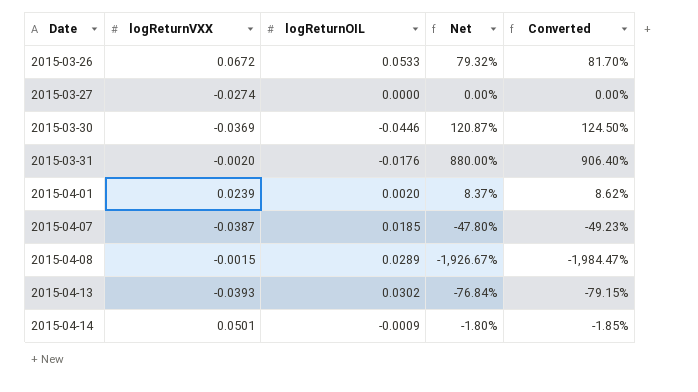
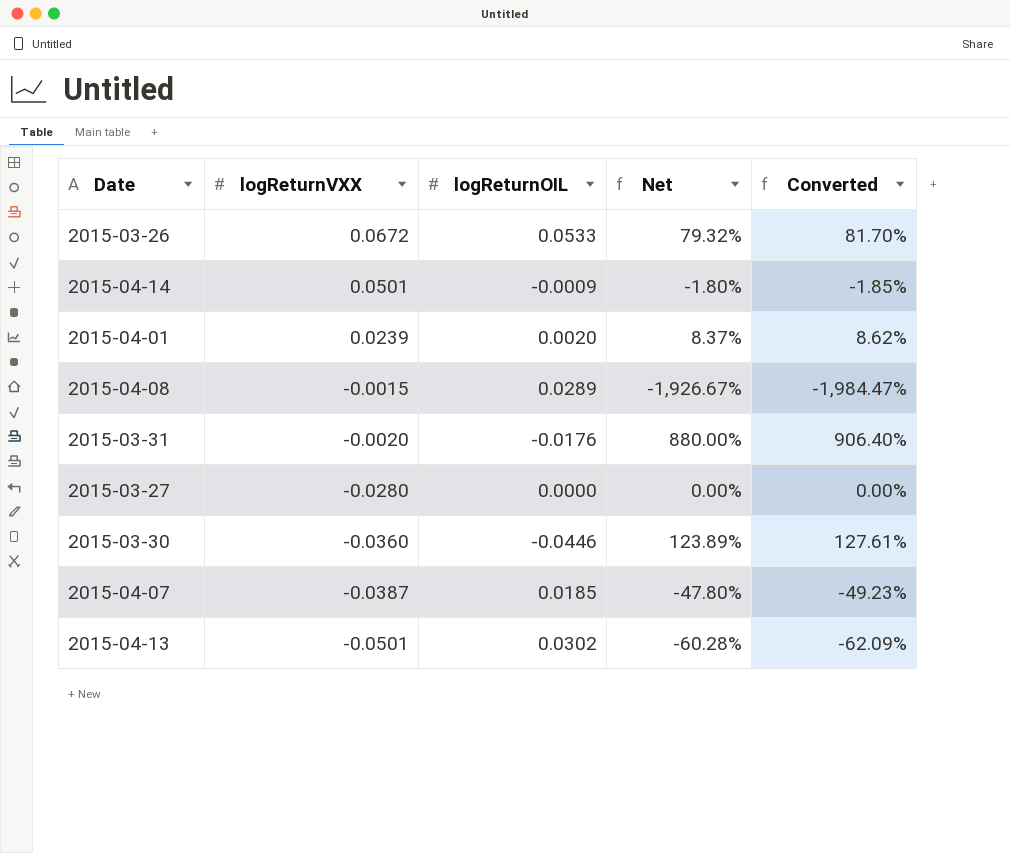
row order: Date ascending -> logReturnVXX descending
2015-03-27 | logReturnVXX: -0.0274 -> -0.0280
2015-03-30 | logReturnVXX: -0.0369 -> -0.0360
2015-03-30 | Net: 120.87% -> 123.89%
2015-03-30 | Converted: 124.50% -> 127.61%
2015-04-13 | logReturnVXX: -0.0393 -> -0.0501
2015-04-13 | Net: -76.84% -> -60.28%
2015-04-13 | Converted: -79.15% -> -62.09%

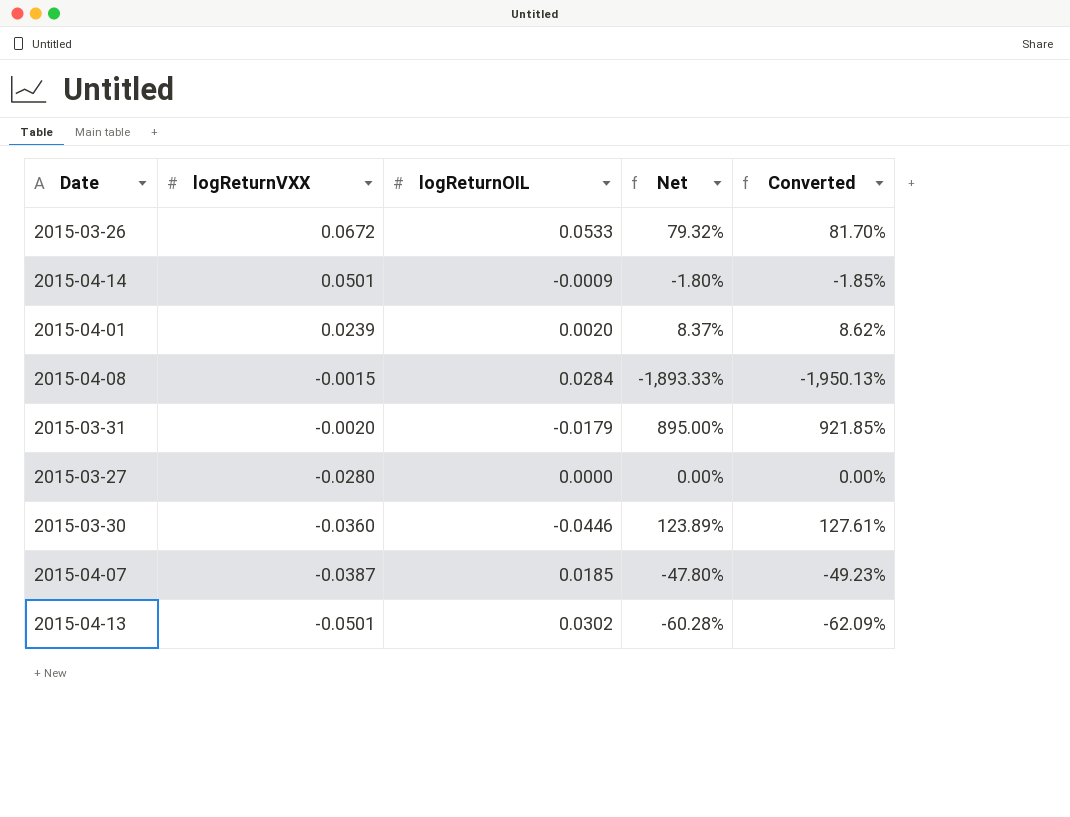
2015-04-08 | logReturnOIL: 0.0289 -> 0.0284
2015-04-08 | Net: -1,926.67% -> -1,893.33%
2015-04-08 | Converted: -1,984.47% -> -1,950.13%
2015-03-31 | logReturnOIL: -0.0176 -> -0.0179
2015-03-31 | Net: 880.00% -> 895.00%
2015-03-31 | Converted: 906.40% -> 921.85%

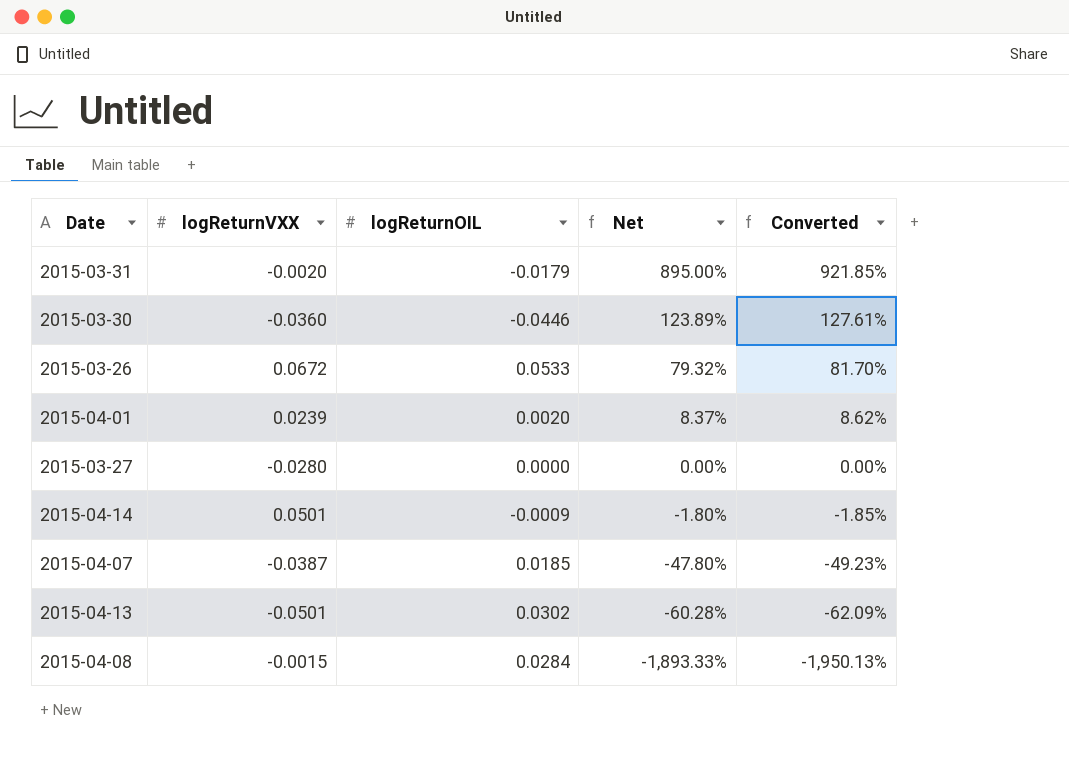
row order: logReturnVXX descending -> Net descending

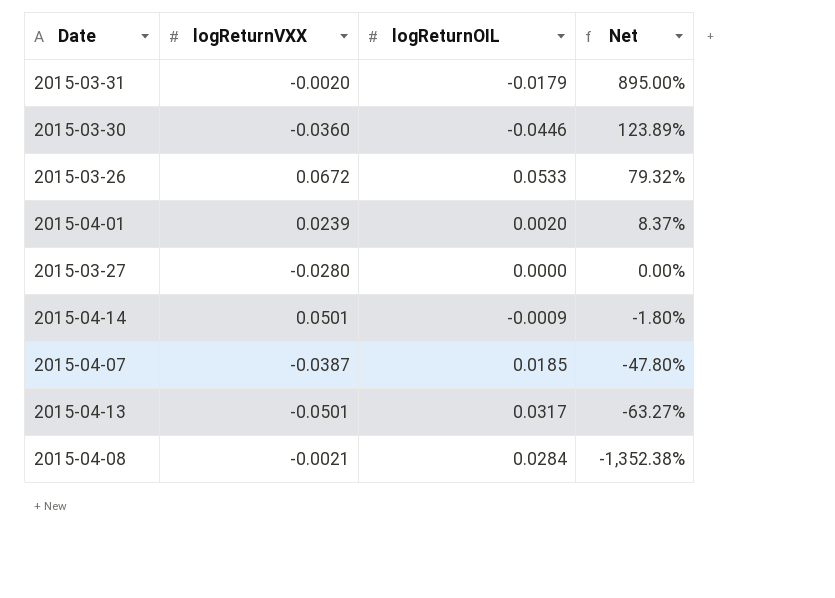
column Converted | formula: [Net] * 1.03 -> none
2015-04-13 | logReturnOIL: 0.0302 -> 0.0317
2015-04-13 | Net: -60.28% -> -63.27%
2015-04-08 | logReturnVXX: -0.0015 -> -0.0021
2015-04-08 | Net: -1,893.33% -> -1,352.38%

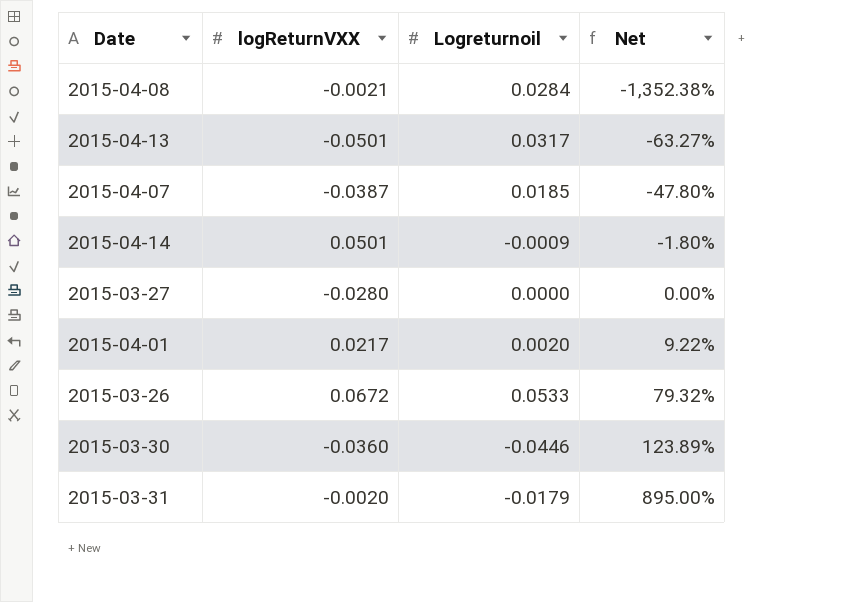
row order: Net descending -> Net ascending
column name: logReturnOIL -> Logreturnoil
2015-04-01 | logReturnVXX: 0.0239 -> 0.0217
2015-04-01 | Net: 8.37% -> 9.22%

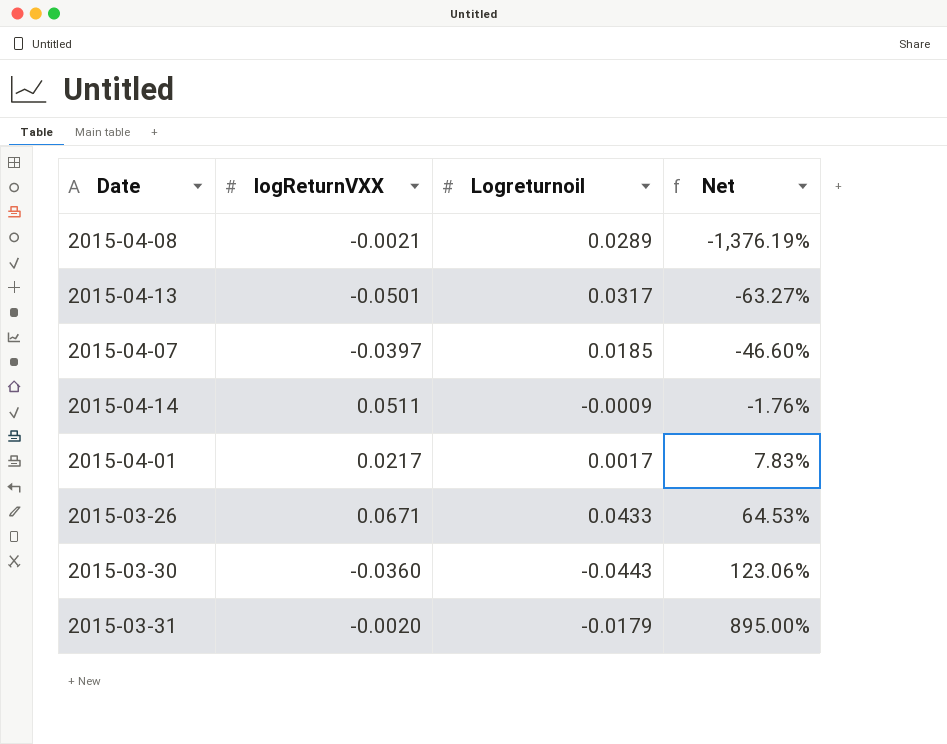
row 2015-03-27: -0.0280 | 0.0000 | 0.00% -> none
2015-04-08 | Logreturnoil: 0.0284 -> 0.0289
2015-04-08 | Net: -1,352.38% -> -1,376.19%
2015-04-07 | logReturnVXX: -0.0387 -> -0.0397
2015-04-07 | Net: -47.80% -> -46.60%
2015-04-14 | logReturnVXX: 0.0501 -> 0.0511
2015-04-14 | Net: -1.80% -> -1.76%
2015-04-01 | Logreturnoil: 0.0020 -> 0.0017
2015-04-01 | Net: 9.22% -> 7.83%
2015-03-26 | logReturnVXX: 0.0672 -> 0.0671
2015-03-26 | Logreturnoil: 0.0533 -> 0.0433
2015-03-26 | Net: 79.32% -> 64.53%
2015-03-30 | Logreturnoil: -0.0446 -> -0.0443
2015-03-30 | Net: 123.89% -> 123.06%

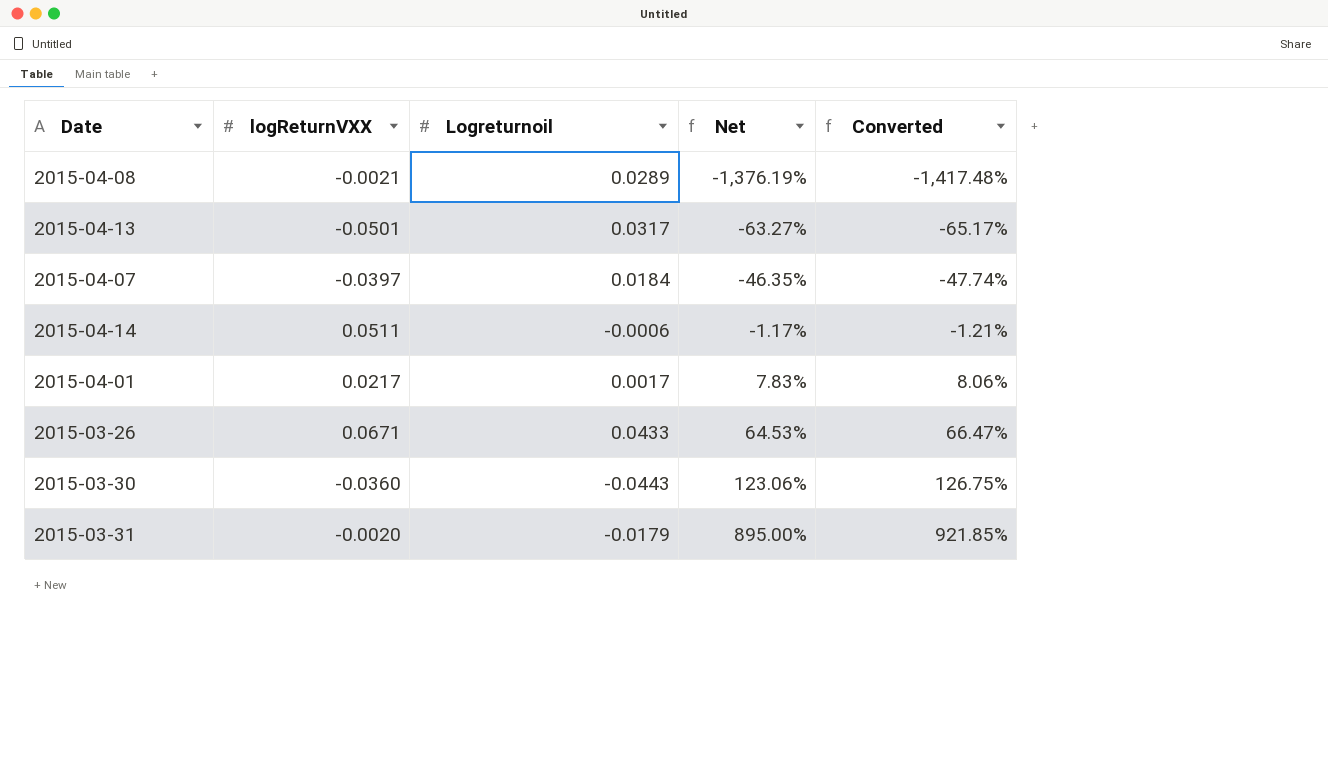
column Converted | formula: none -> [Net] * 1.03
2015-04-07 | Logreturnoil: 0.0185 -> 0.0184
2015-04-07 | Net: -46.60% -> -46.35%
2015-04-14 | Logreturnoil: -0.0009 -> -0.0006
2015-04-14 | Net: -1.76% -> -1.17%

